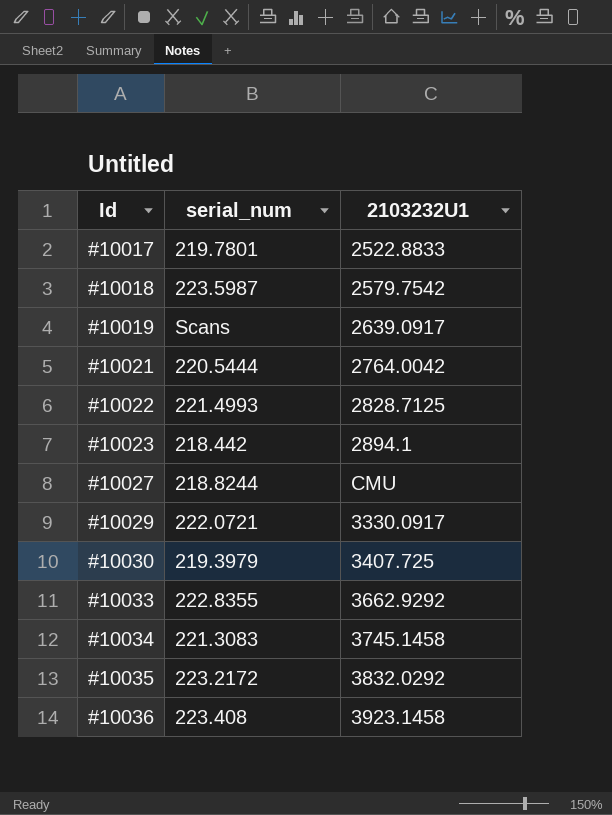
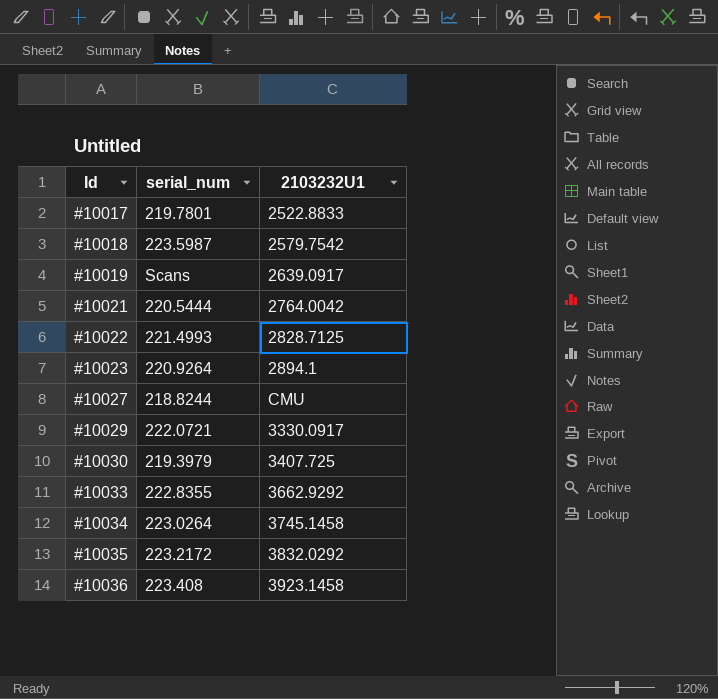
#10023 | serial_num: 218.442 -> 220.9264
#10034 | serial_num: 221.3083 -> 223.0264

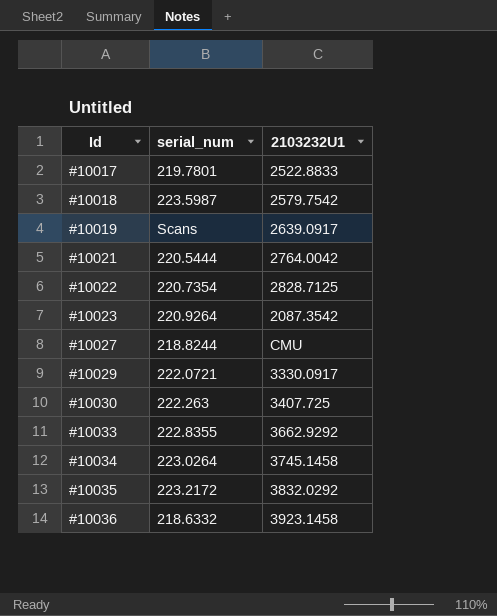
#10022 | serial_num: 221.4993 -> 220.7354
#10023 | 2103232U1: 2894.1 -> 2087.3542
#10030 | serial_num: 219.3979 -> 222.263
#10036 | serial_num: 223.408 -> 218.6332

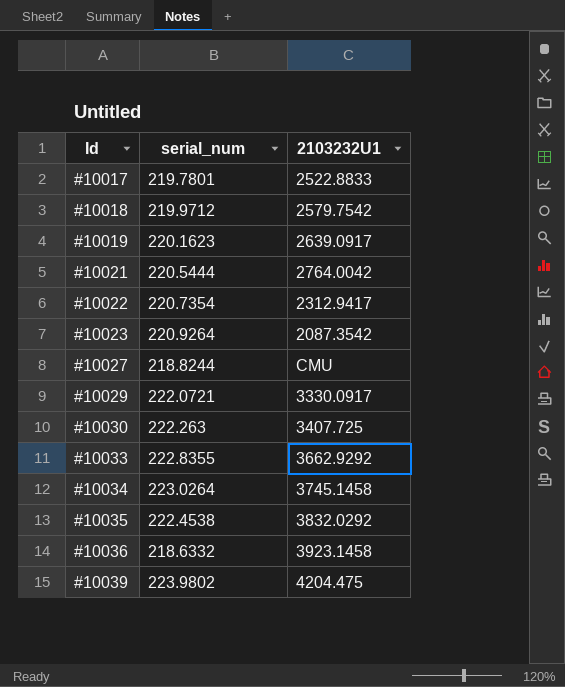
#10018 | serial_num: 223.5987 -> 219.9712
#10019 | serial_num: Scans -> 220.1623
#10022 | 2103232U1: 2828.7125 -> 2312.9417
#10035 | serial_num: 223.2172 -> 222.4538
row #10039: none -> 223.9802 | 4204.475

